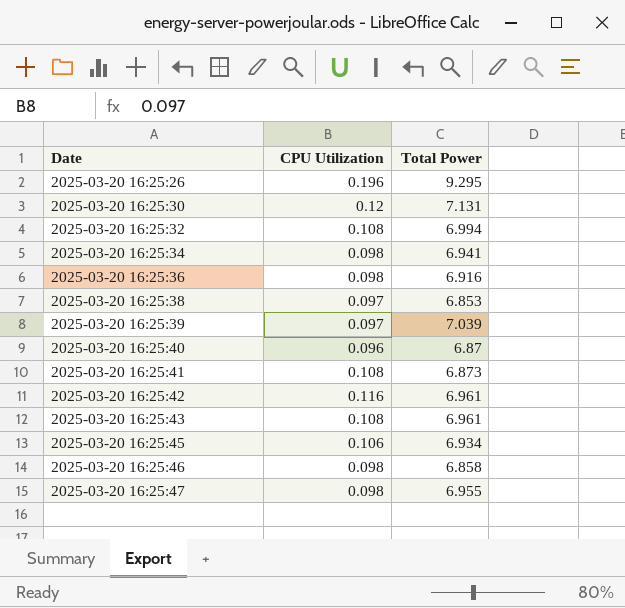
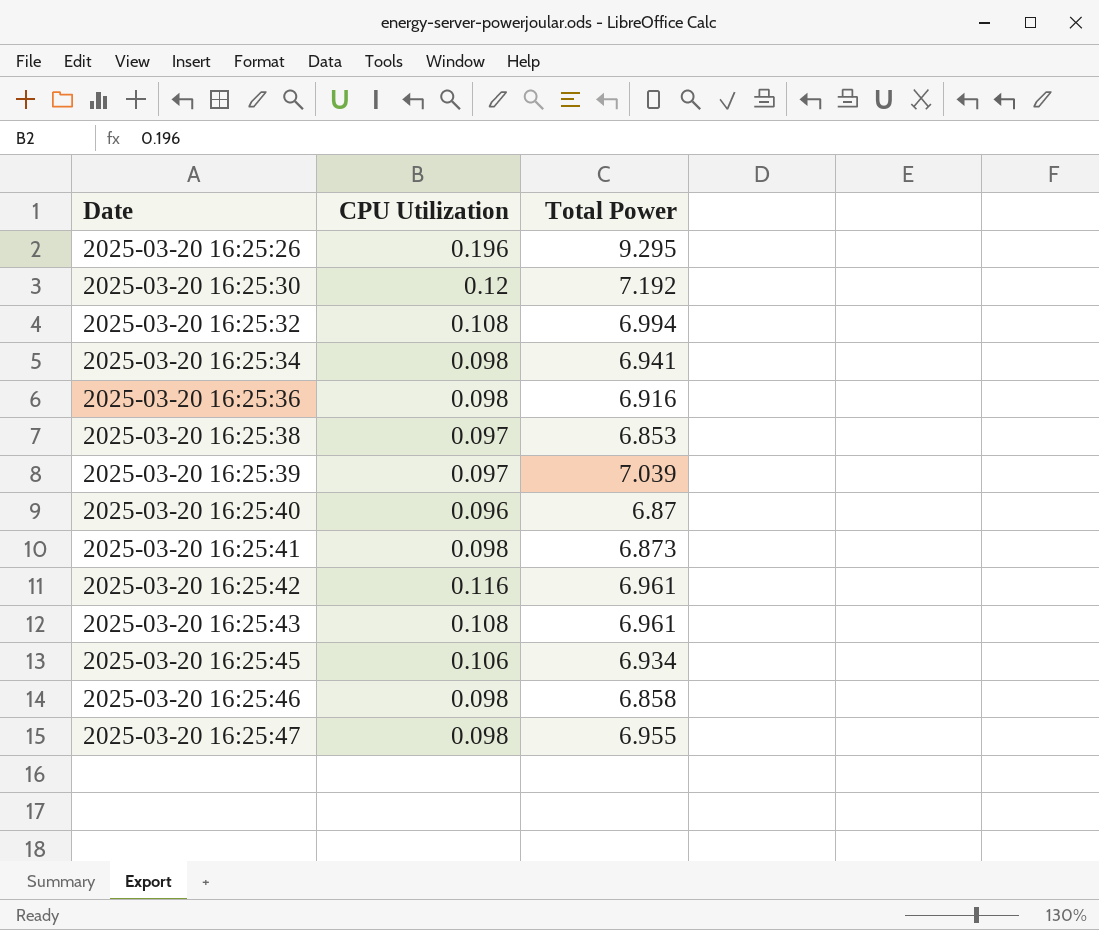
2025-03-20 16:25:30 | Total Power: 7.131 -> 7.192
2025-03-20 16:25:41 | CPU Utilization: 0.108 -> 0.098

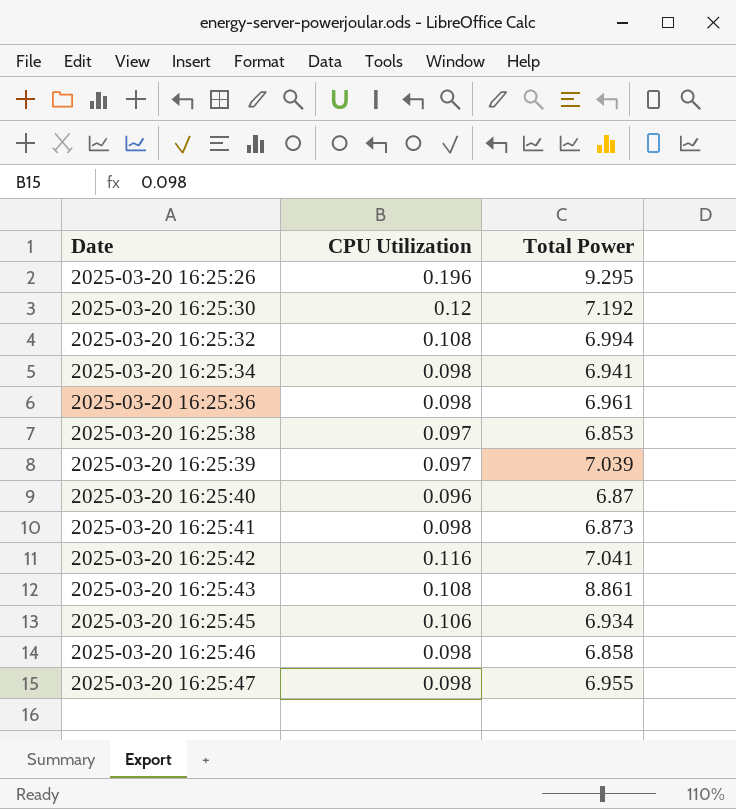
2025-03-20 16:25:36 | Total Power: 6.916 -> 6.961
2025-03-20 16:25:42 | Total Power: 6.961 -> 7.041
2025-03-20 16:25:43 | Total Power: 6.961 -> 8.861

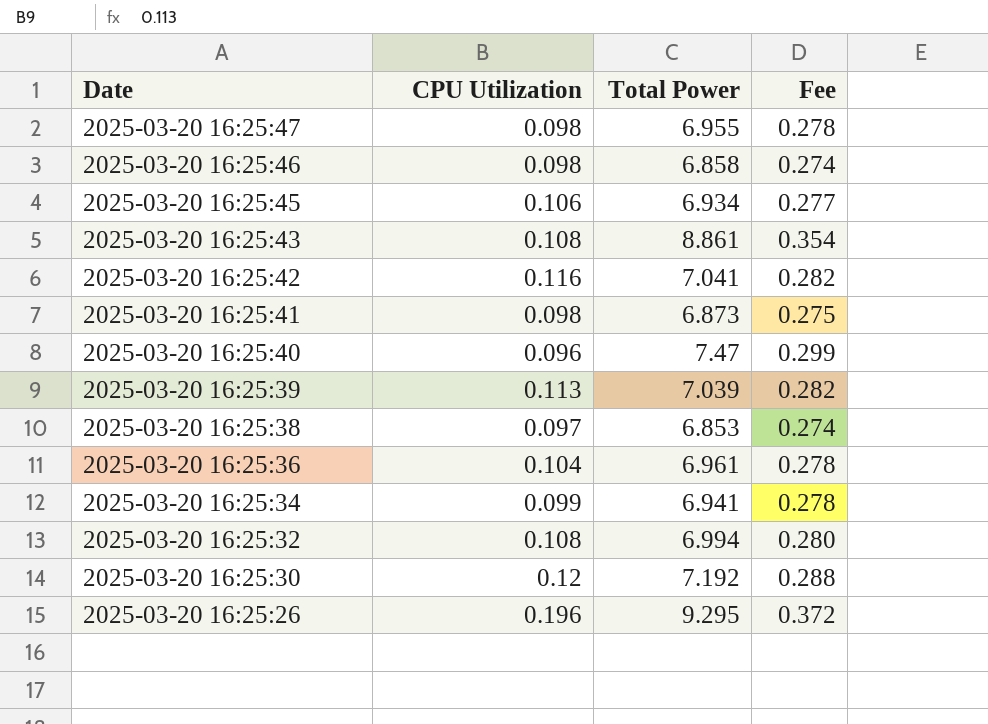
row order: Date ascending -> Date descending
column Fee | formula: none -> [Total Power] * 0.04
2025-03-20 16:25:40 | Total Power: 6.87 -> 7.47
2025-03-20 16:25:39 | CPU Utilization: 0.097 -> 0.113
2025-03-20 16:25:36 | CPU Utilization: 0.098 -> 0.104
2025-03-20 16:25:34 | CPU Utilization: 0.098 -> 0.099

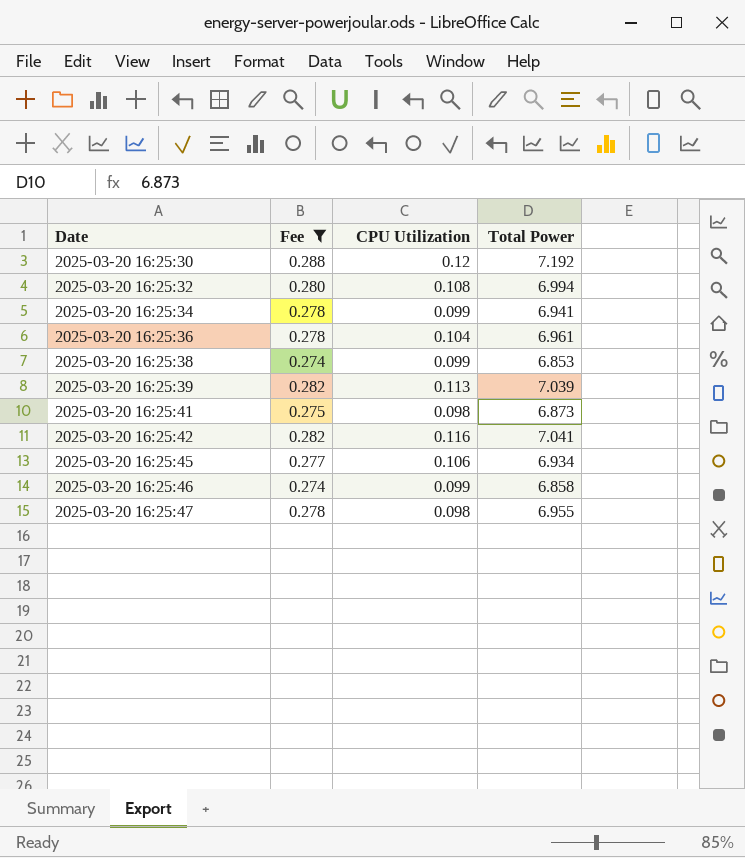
filter: none -> Fee <= 0.288
row order: Date descending -> Date ascending
column Fee | position: 4 -> 2
2025-03-20 16:25:38 | CPU Utilization: 0.097 -> 0.099
2025-03-20 16:25:46 | CPU Utilization: 0.098 -> 0.099

